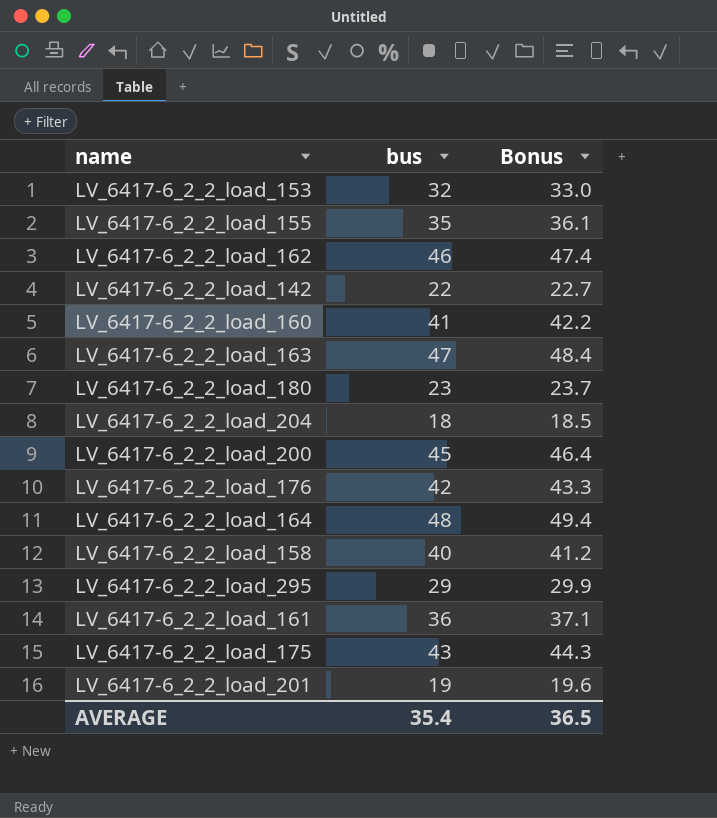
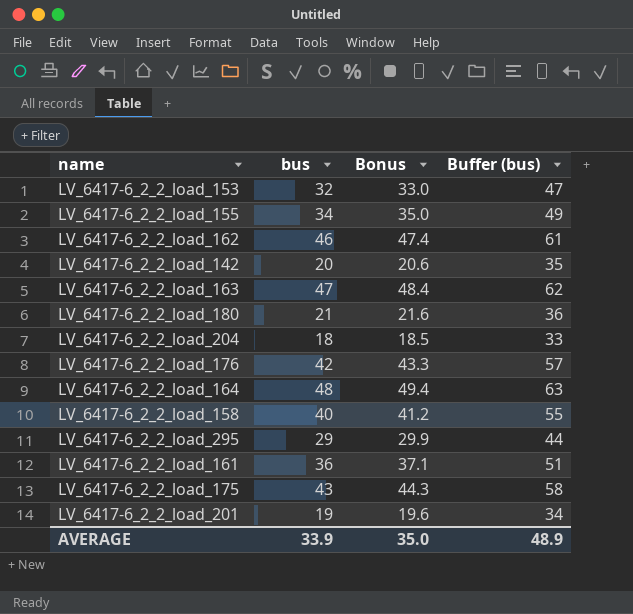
column Buffer (bus) | formula: none -> [bus] + 15
row LV_6417-6_2_2_load_160: 41 | 42.2 -> none
row LV_6417-6_2_2_load_200: 45 | 46.4 -> none
LV_6417-6_2_2_load_155 | bus: 35 -> 34
LV_6417-6_2_2_load_155 | Bonus: 36.1 -> 35.0
LV_6417-6_2_2_load_142 | bus: 22 -> 20
LV_6417-6_2_2_load_142 | Bonus: 22.7 -> 20.6
LV_6417-6_2_2_load_180 | bus: 23 -> 21
LV_6417-6_2_2_load_180 | Bonus: 23.7 -> 21.6
AVERAGE | bus: 35.4 -> 33.9
AVERAGE | Bonus: 36.5 -> 35.0

